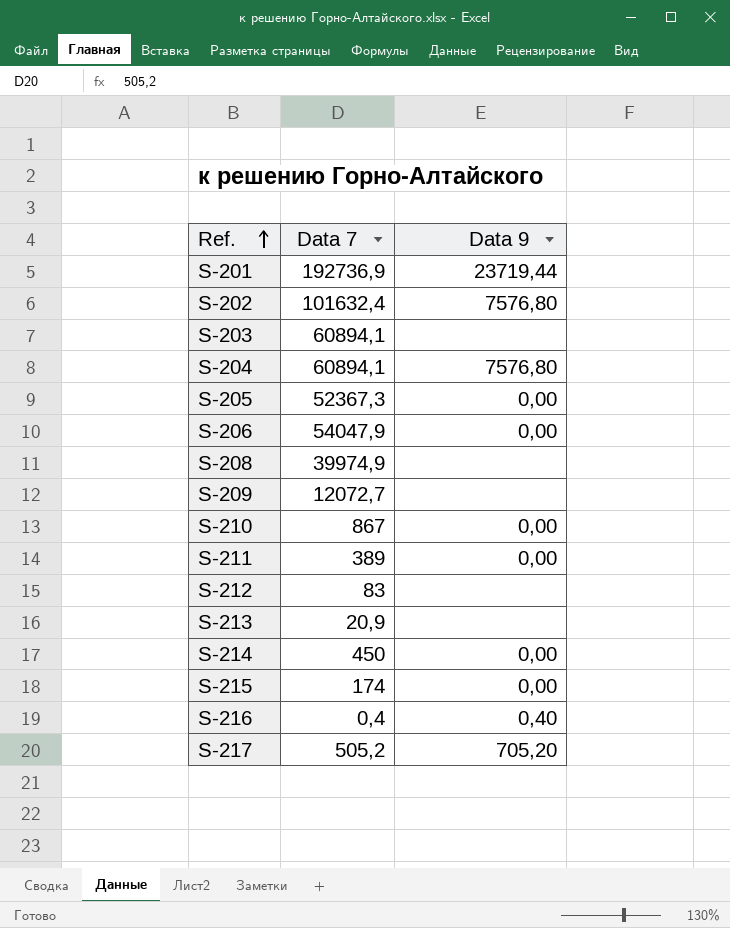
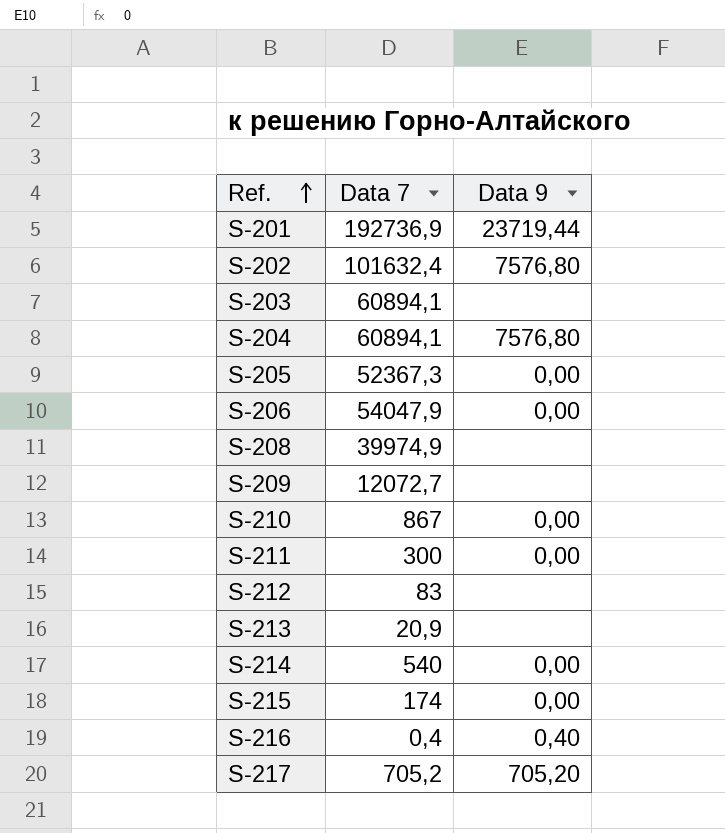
S-211 | Data 7: 389 -> 300
S-214 | Data 7: 450 -> 540
S-217 | Data 7: 505,2 -> 705,2

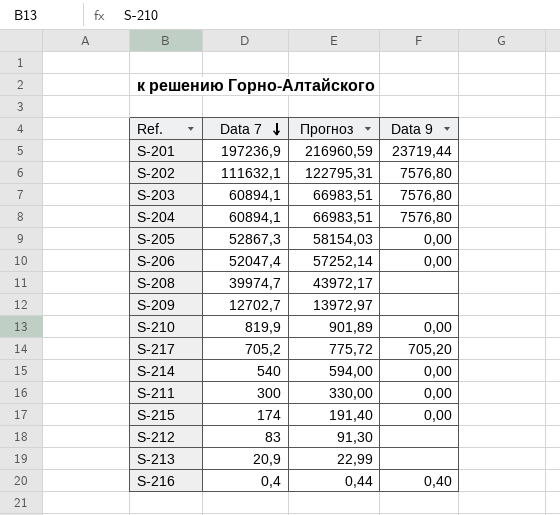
row order: Ref. ascending -> Data 7 descending
column Прогноз | formula: none -> [Data 7] * 1,1
S-201 | Data 7: 192736,9 -> 197236,9
S-202 | Data 7: 101632,4 -> 111632,1
S-203 | Data 9: none -> 7576,80
S-205 | Data 7: 52367,3 -> 52867,3
S-206 | Data 7: 54047,9 -> 52047,4
S-208 | Data 7: 39974,9 -> 39974,7
S-209 | Data 7: 12072,7 -> 12702,7
S-210 | Data 7: 867 -> 819,9

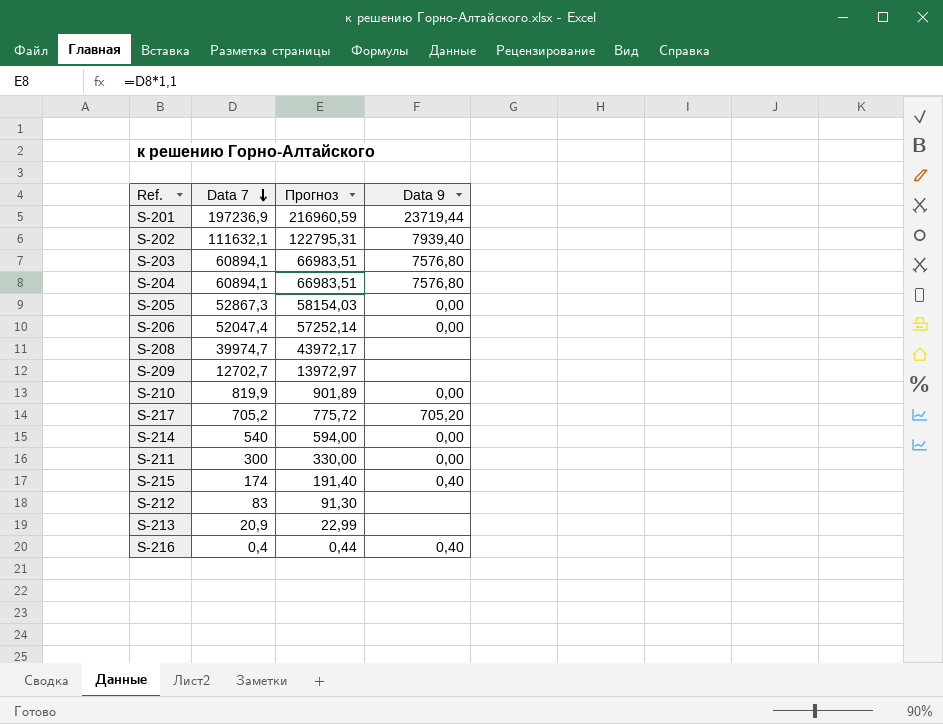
S-202 | Data 9: 7576,80 -> 7939,40
S-215 | Data 9: 0,00 -> 0,40

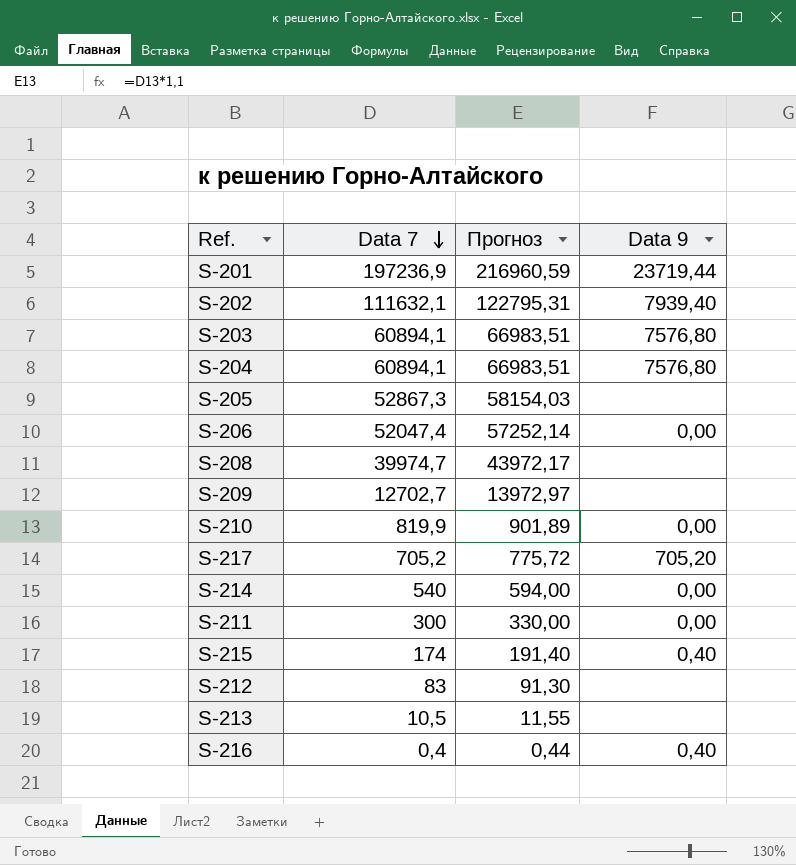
S-205 | Data 9: 0,00 -> none
S-213 | Data 7: 20,9 -> 10,5
S-213 | Прогноз: 22,99 -> 11,55

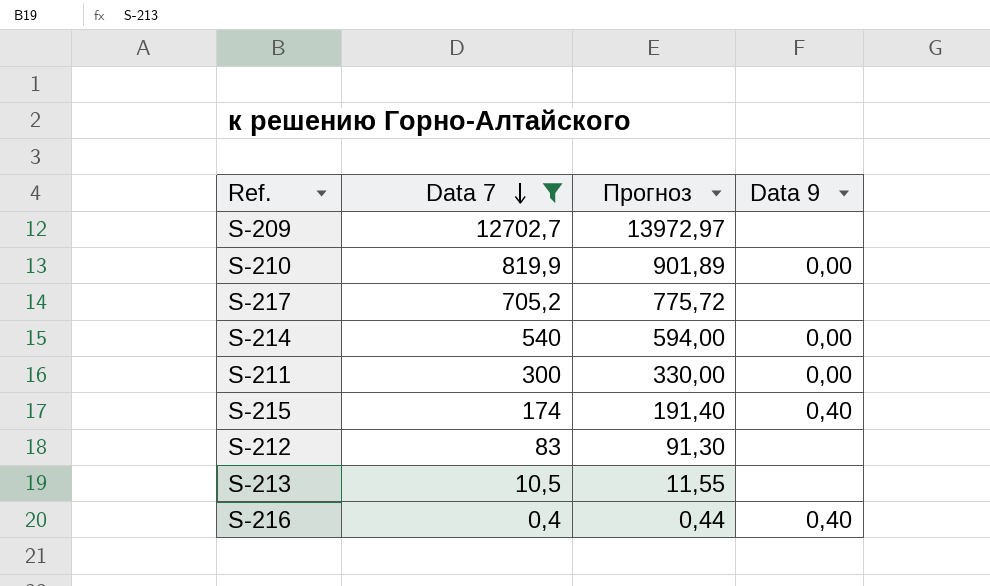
filter: none -> Data 7 <= 12702,7
S-217 | Data 9: 705,20 -> none

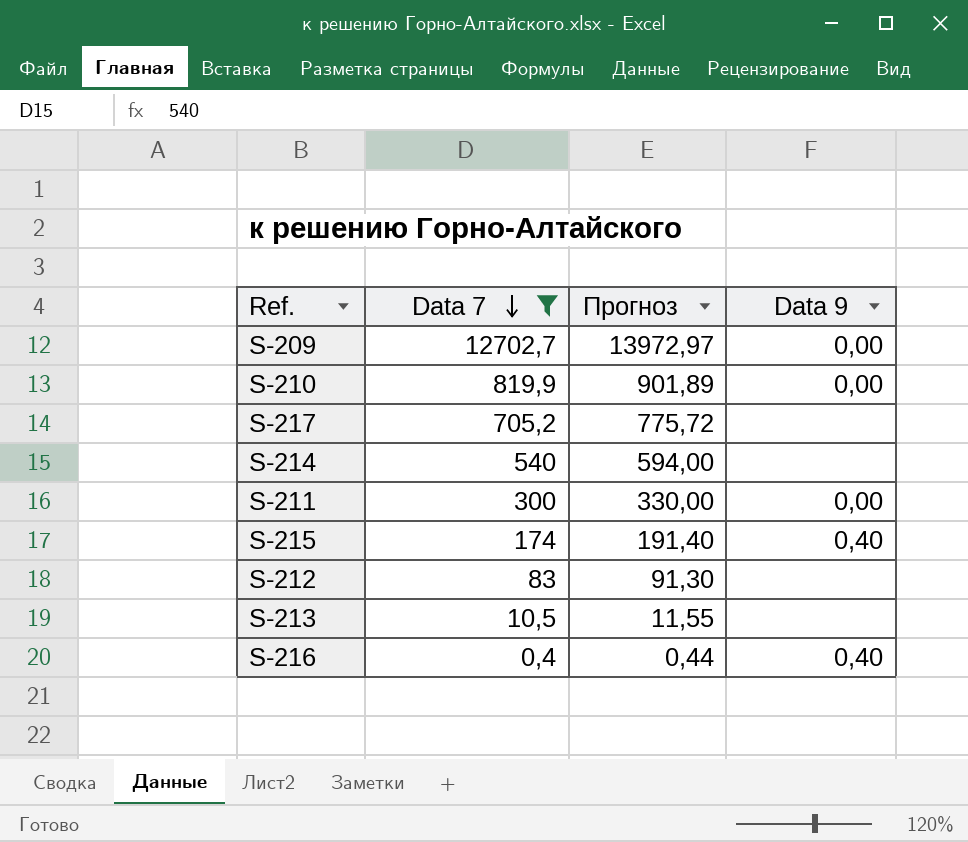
S-209 | Data 9: none -> 0,00
S-214 | Data 9: 0,00 -> none

